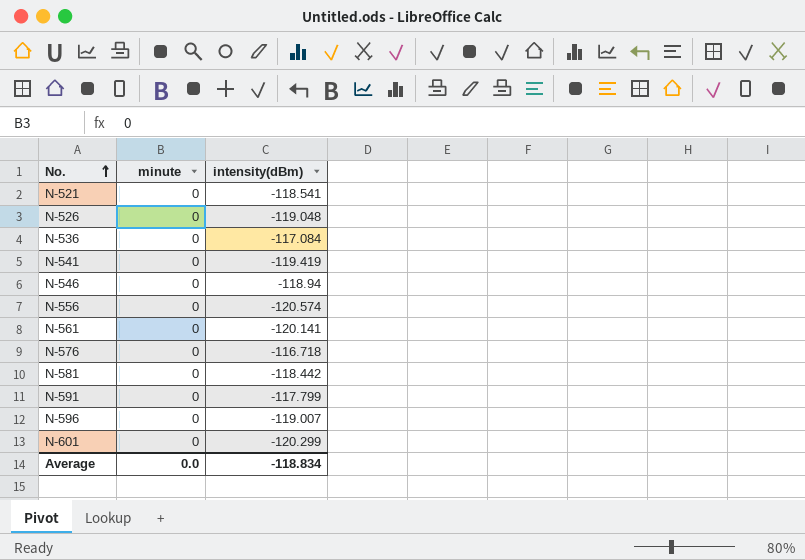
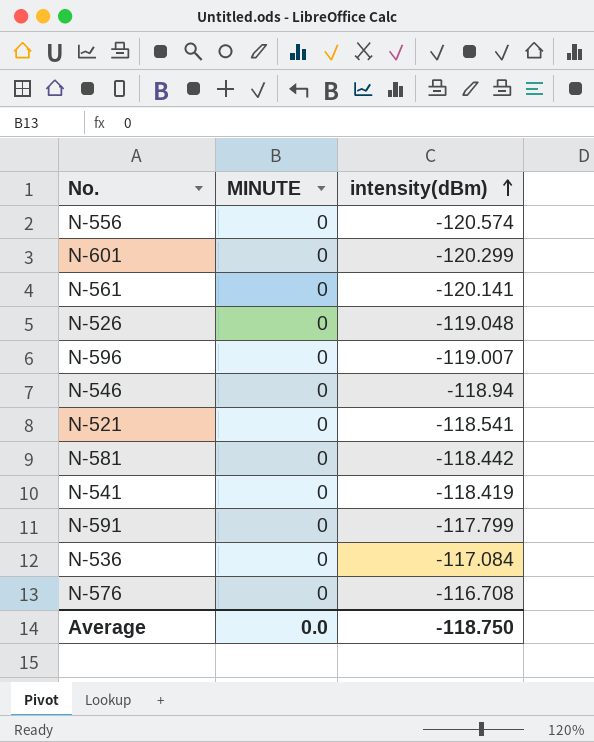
row order: No. ascending -> intensity(dBm) ascending
column name: minute -> MINUTE
N-541 | intensity(dBm): -119.419 -> -118.419
N-576 | intensity(dBm): -116.718 -> -116.708
Average | intensity(dBm): -118.834 -> -118.750

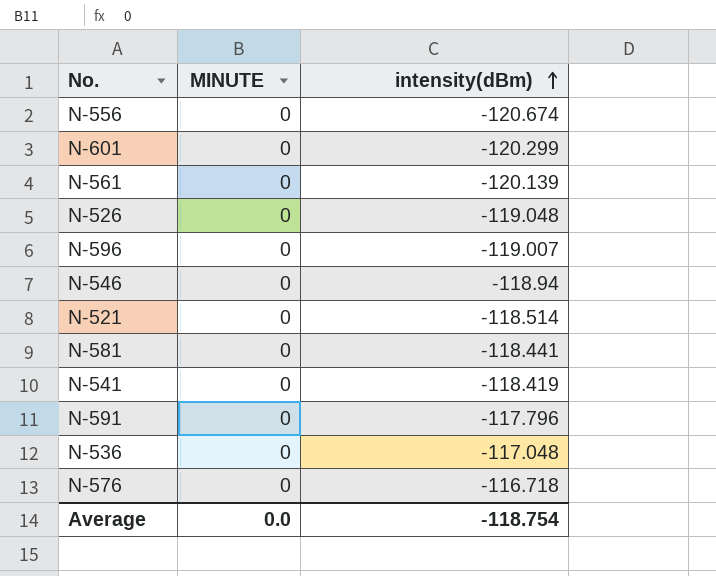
N-556 | intensity(dBm): -120.574 -> -120.674
N-561 | intensity(dBm): -120.141 -> -120.139
N-521 | intensity(dBm): -118.541 -> -118.514
N-581 | intensity(dBm): -118.442 -> -118.441
N-591 | intensity(dBm): -117.799 -> -117.796
N-536 | intensity(dBm): -117.084 -> -117.048
N-576 | intensity(dBm): -116.708 -> -116.718
Average | intensity(dBm): -118.750 -> -118.754

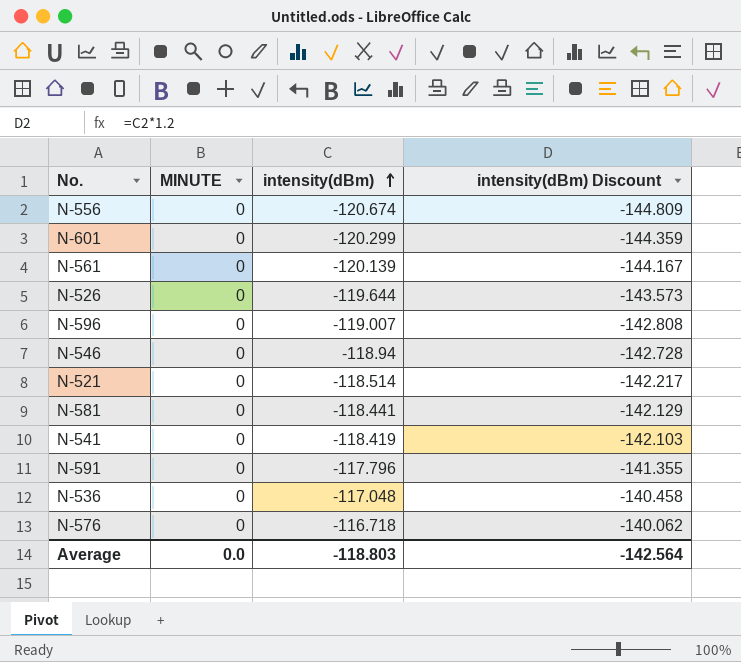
column intensity(dBm) Discount | formula: none -> [intensity(dBm)] * 1.2
N-526 | intensity(dBm): -119.048 -> -119.644
Average | intensity(dBm): -118.754 -> -118.803

